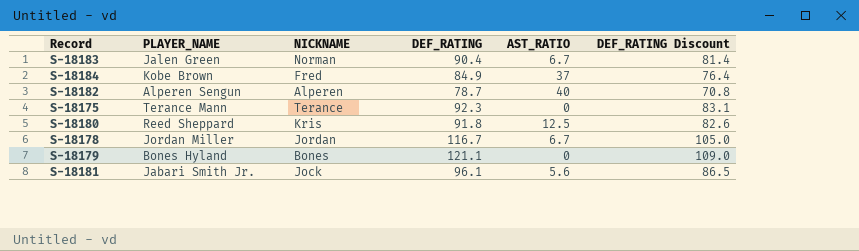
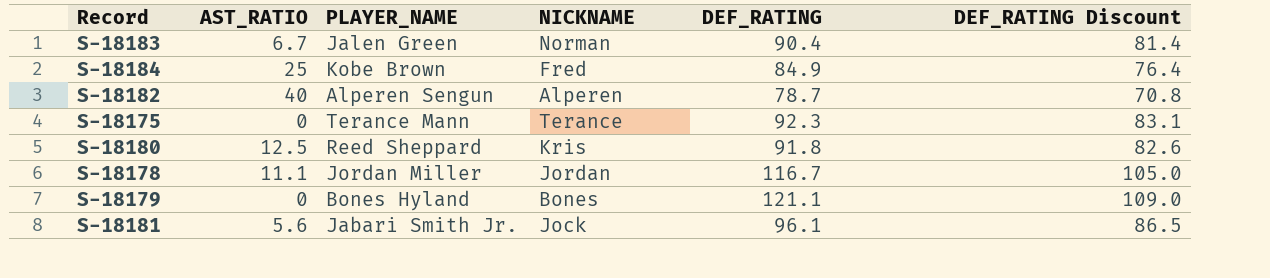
column AST_RATIO | position: 5 -> 2
S-18184 | AST_RATIO: 37 -> 25
S-18178 | AST_RATIO: 6.7 -> 11.1

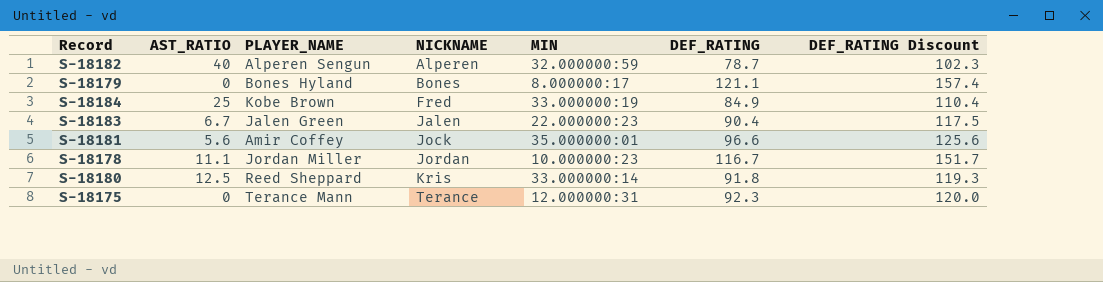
row order: none -> NICKNAME ascending
column MIN | position: none -> 5
column DEF_RATING Discount | formula: [DEF_RATING] * 0.9 -> [DEF_RATING] * 1.3
S-18183 | NICKNAME: Norman -> Jalen
S-18181 | PLAYER_NAME: Jabari Smith Jr. -> Amir Coffey
S-18181 | DEF_RATING: 96.1 -> 96.6

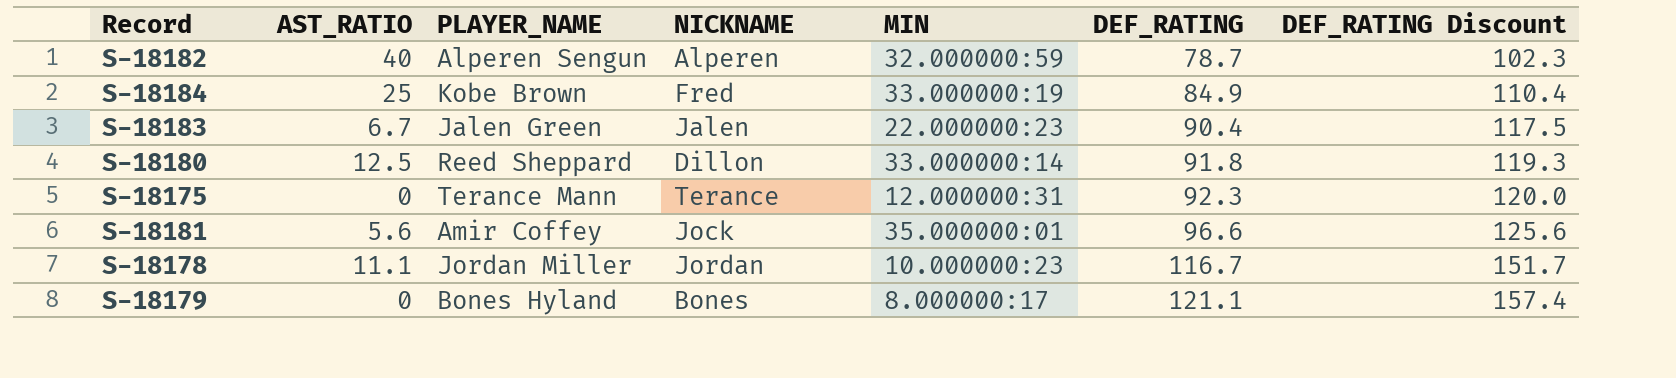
row order: NICKNAME ascending -> DEF_RATING ascending
S-18180 | NICKNAME: Kris -> Dillon

